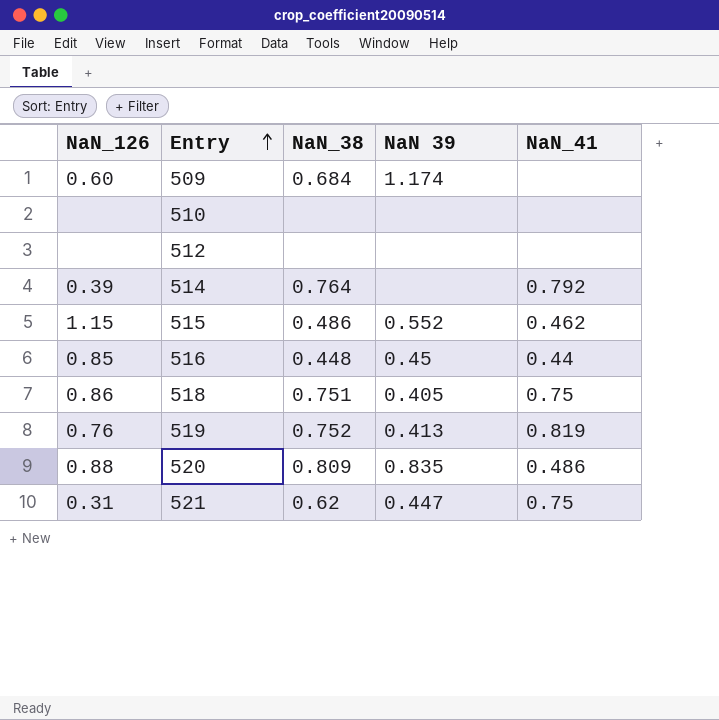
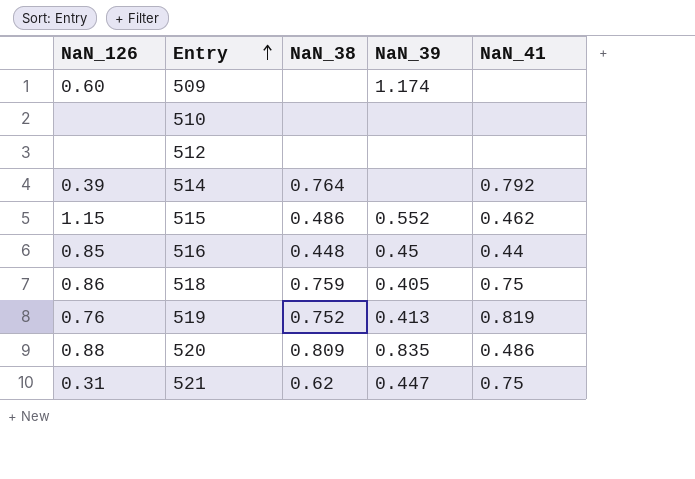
column name: NaN 39 -> NaN_39
509 | NaN_38: 0.684 -> none
518 | NaN_38: 0.751 -> 0.759

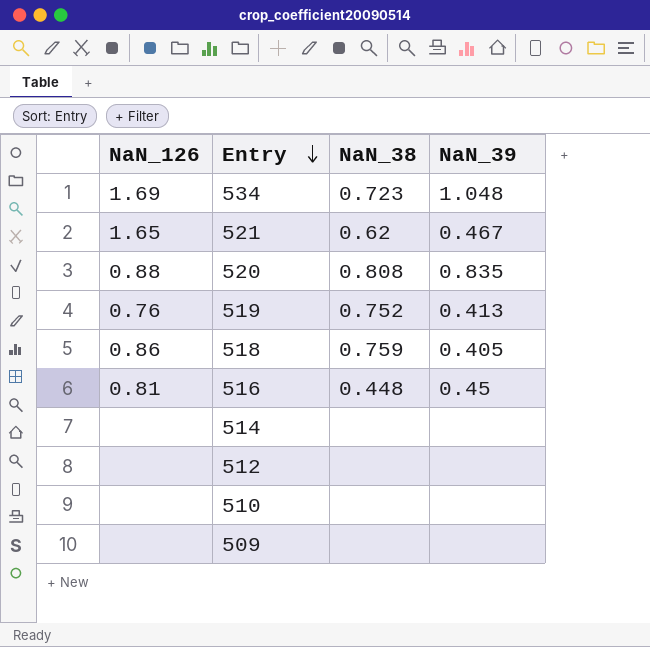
row order: Entry ascending -> Entry descending
column NaN_41 | position: 5 -> none
row 515: 1.15 | 0.486 | 0.552 | 0.462 -> none
row 534: none -> 1.69 | 0.723 | 1.048
521 | NaN_126: 0.31 -> 1.65
521 | NaN_39: 0.447 -> 0.467
520 | NaN_38: 0.809 -> 0.808
516 | NaN_126: 0.85 -> 0.81
514 | NaN_126: 0.39 -> none
514 | NaN_38: 0.764 -> none
509 | NaN_126: 0.60 -> none
509 | NaN_39: 1.174 -> none

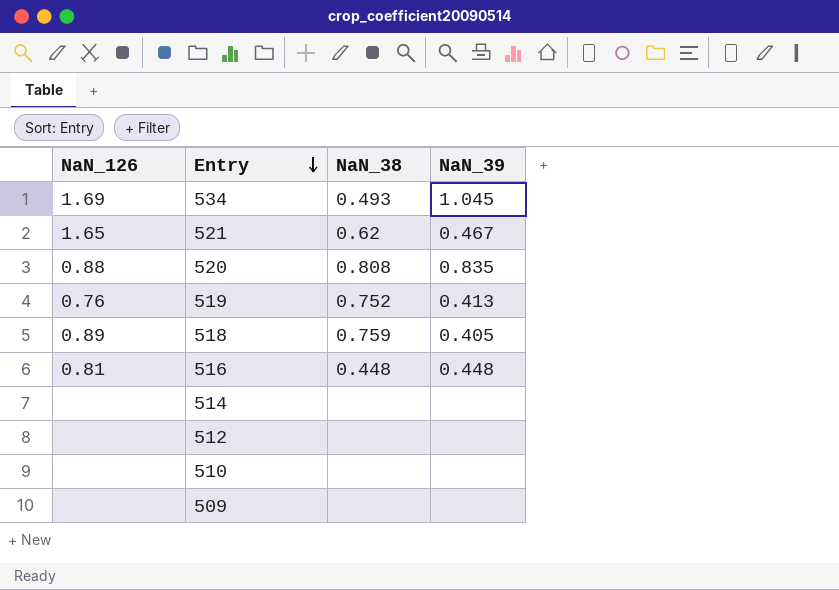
534 | NaN_38: 0.723 -> 0.493
534 | NaN_39: 1.048 -> 1.045
518 | NaN_126: 0.86 -> 0.89
516 | NaN_39: 0.45 -> 0.448

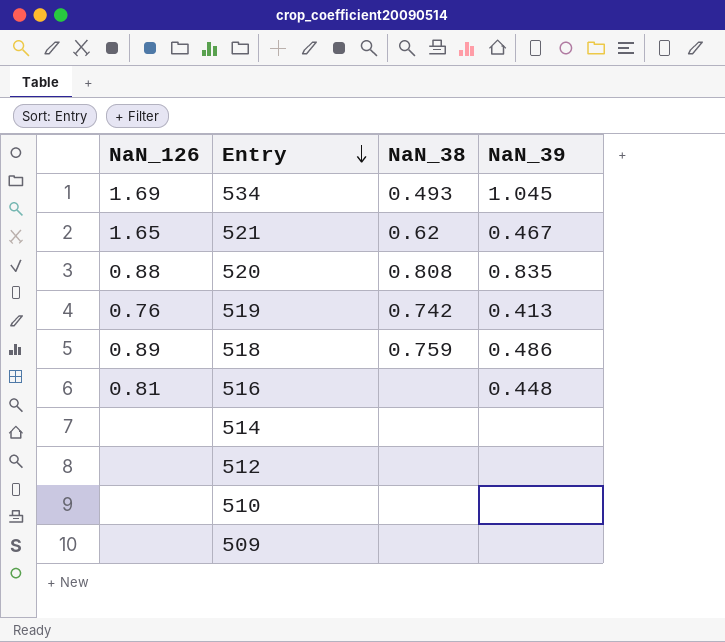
519 | NaN_38: 0.752 -> 0.742
518 | NaN_39: 0.405 -> 0.486
516 | NaN_38: 0.448 -> none

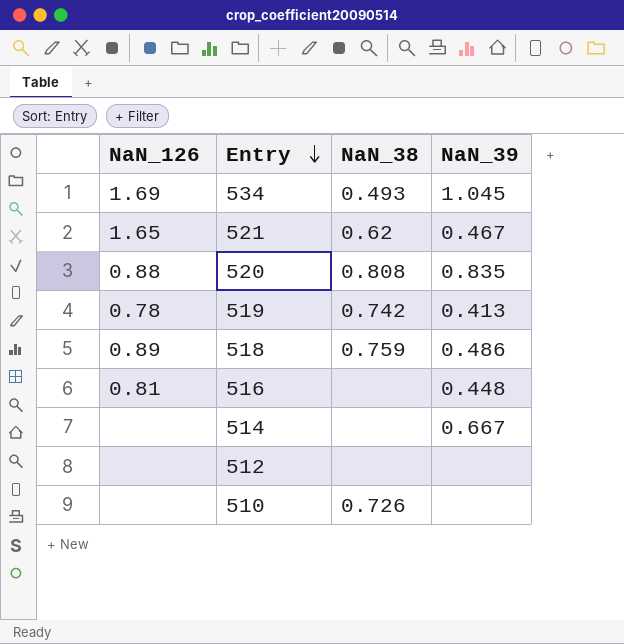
row 509: none | none | none -> none
519 | NaN_126: 0.76 -> 0.78
514 | NaN_39: none -> 0.667
510 | NaN_38: none -> 0.726

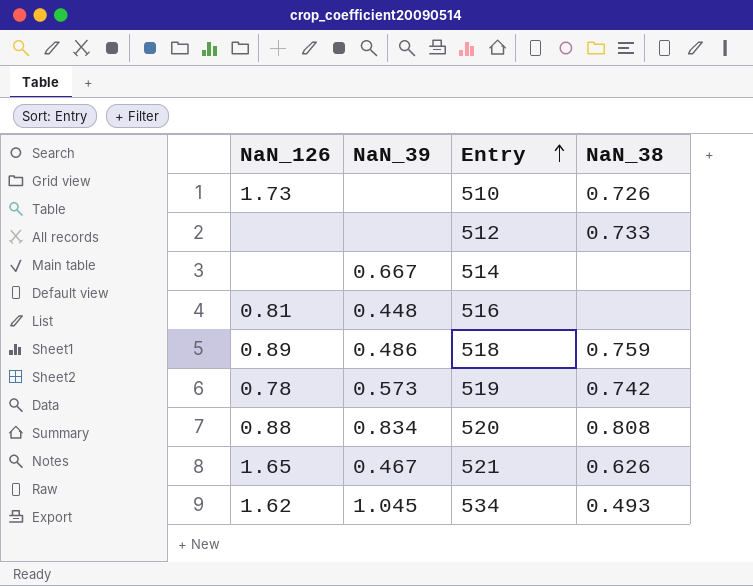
row order: Entry descending -> Entry ascending
column NaN_39 | position: 4 -> 2
510 | NaN_126: none -> 1.73
512 | NaN_38: none -> 0.733
519 | NaN_39: 0.413 -> 0.573
520 | NaN_39: 0.835 -> 0.834
521 | NaN_38: 0.62 -> 0.626
534 | NaN_126: 1.69 -> 1.62

